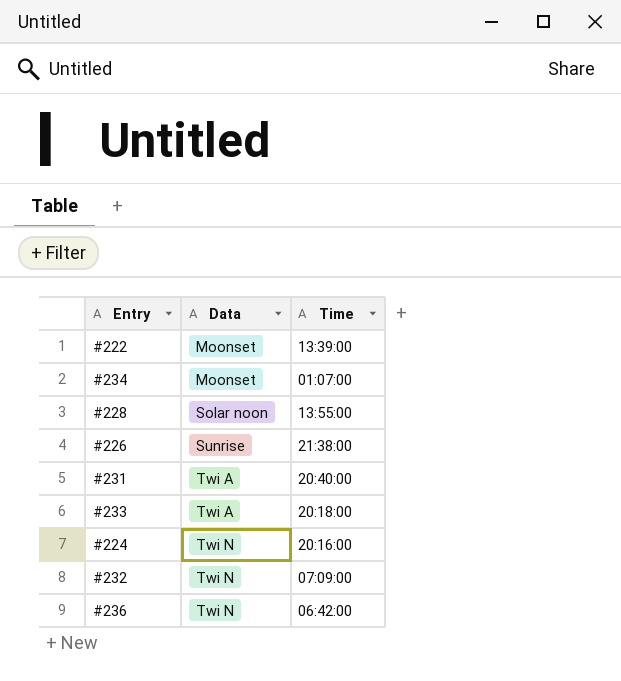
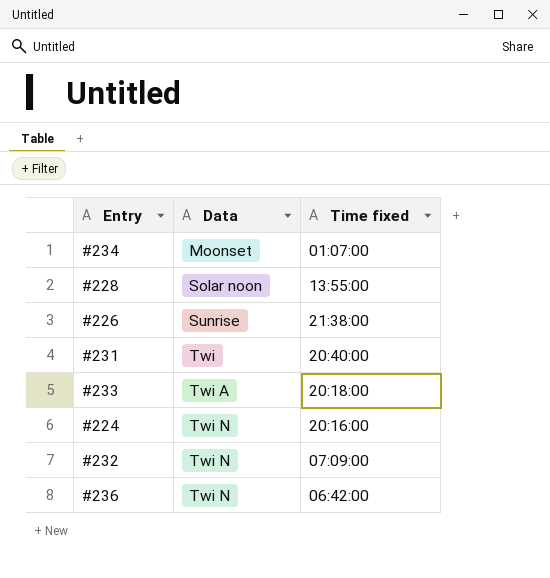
column name: Time -> Time fixed
row #222: Moonset | 13:39:00 -> none
#231 | Data: Twi A -> Twi

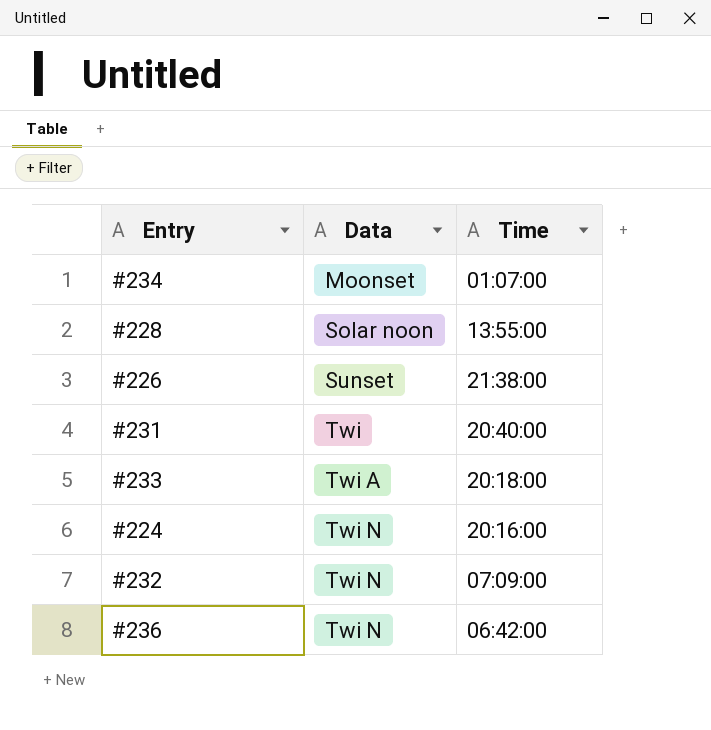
column name: Time fixed -> Time
#226 | Data: Sunrise -> Sunset

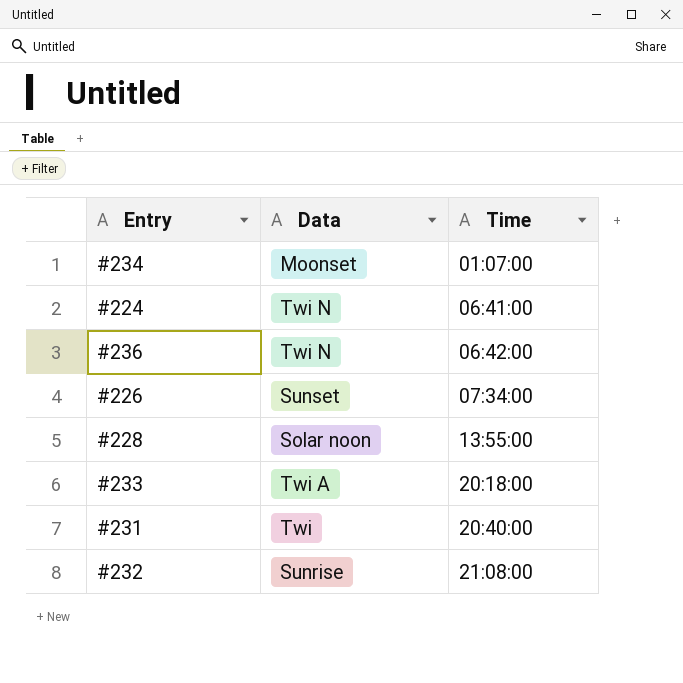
row order: Data ascending -> Time ascending
#224 | Time: 20:16:00 -> 06:41:00
#226 | Time: 21:38:00 -> 07:34:00
#232 | Data: Twi N -> Sunrise
#232 | Time: 07:09:00 -> 21:08:00

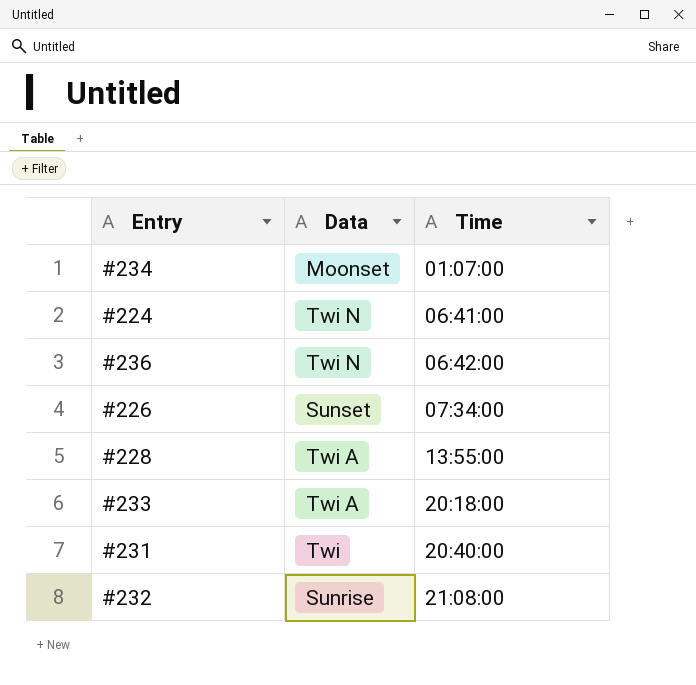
#228 | Data: Solar noon -> Twi A

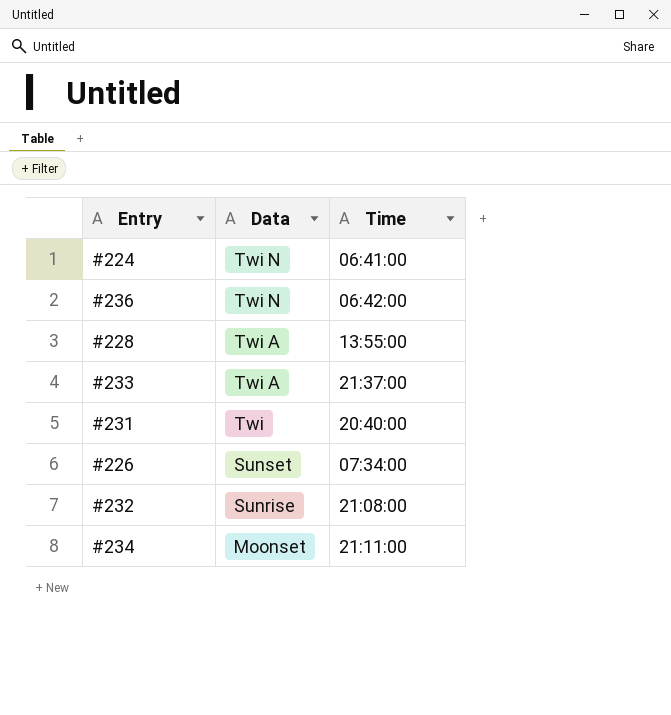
row order: Time ascending -> Data descending
#233 | Time: 20:18:00 -> 21:37:00
#234 | Time: 01:07:00 -> 21:11:00

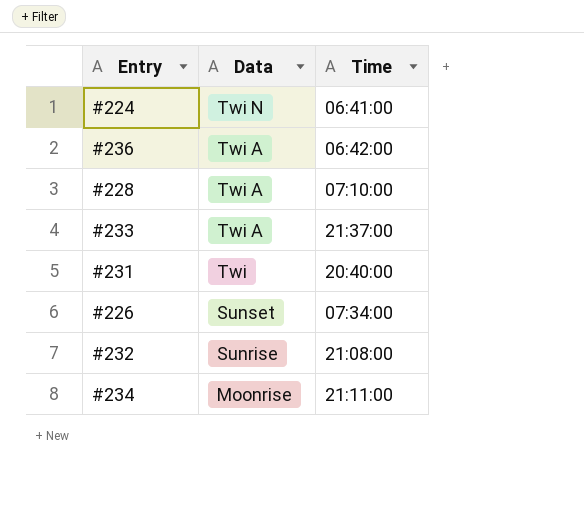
#236 | Data: Twi N -> Twi A
#228 | Time: 13:55:00 -> 07:10:00
#234 | Data: Moonset -> Moonrise

